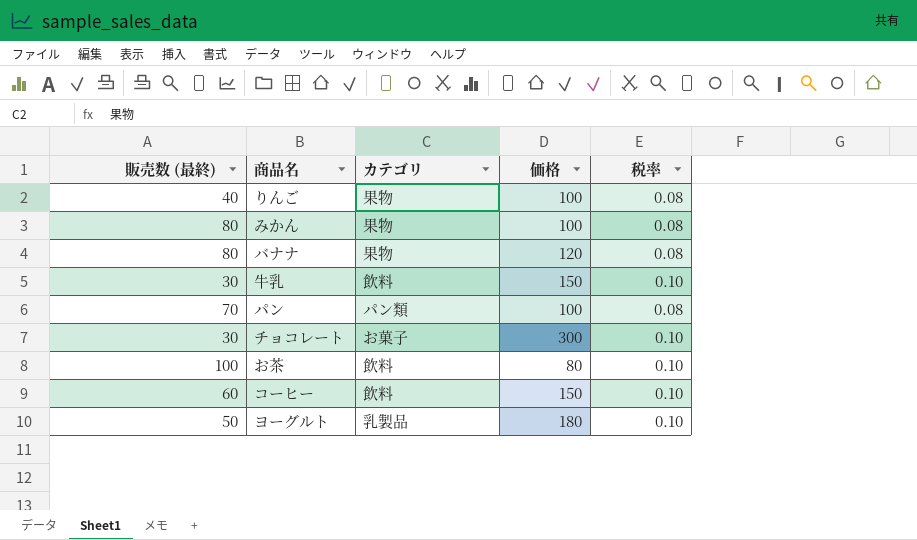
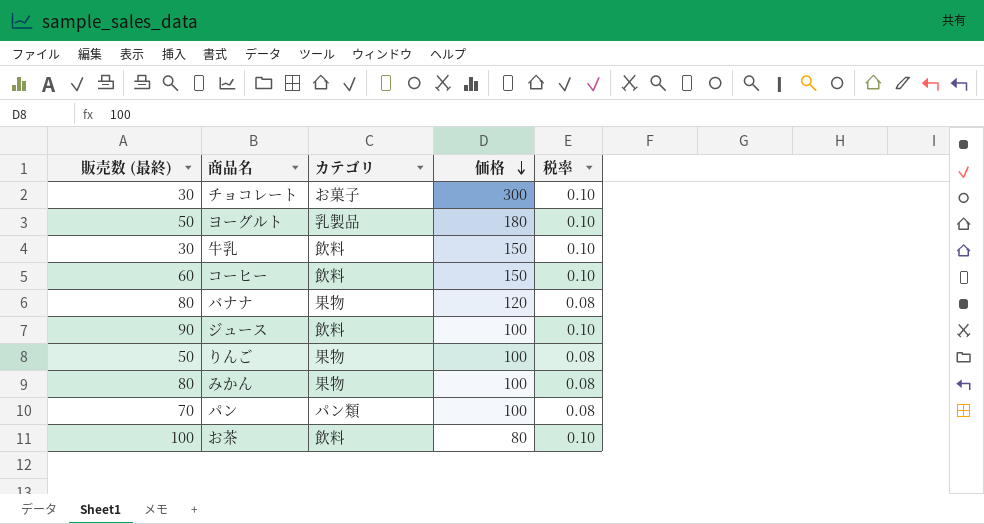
row order: none -> 価格 descending
row ジュース: none -> 90 | 飲料 | 100 | 0.10
りんご | 販売数 (最終): 40 -> 50

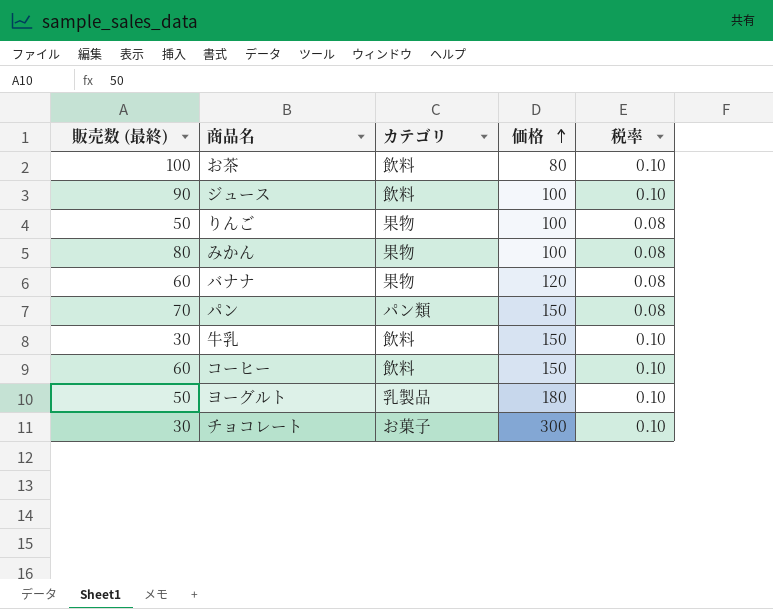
row order: 価格 descending -> 価格 ascending
バナナ | 販売数 (最終): 80 -> 60
パン | 価格: 100 -> 150

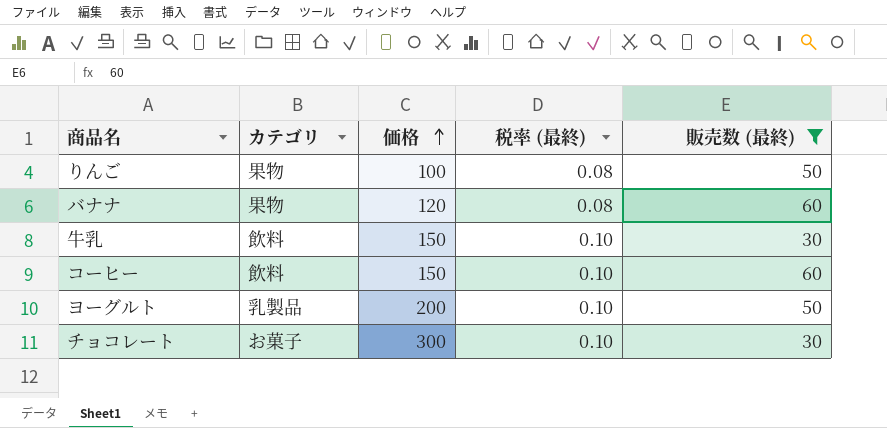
filter: none -> 販売数 (最終) <= 60
column name: 税率 -> 税率 (最終)
column 販売数 (最終) | position: 1 -> 5
ヨーグルト | 価格: 180 -> 200

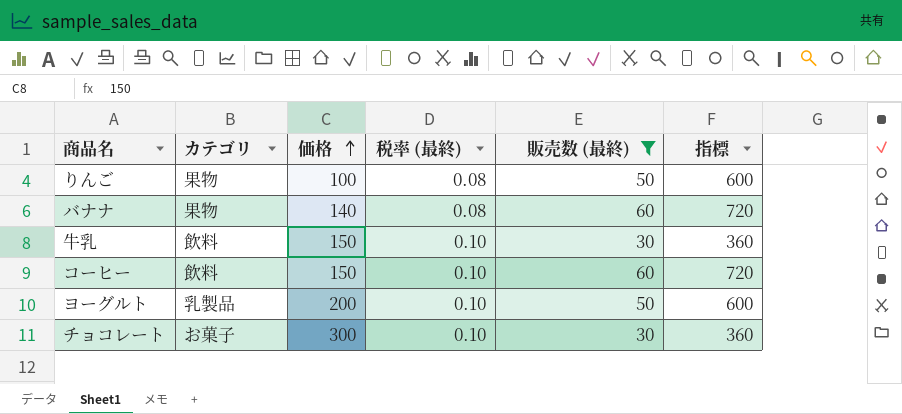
column 指標 | formula: none -> [販売数 (最終)] * 12
バナナ | 価格: 120 -> 140

